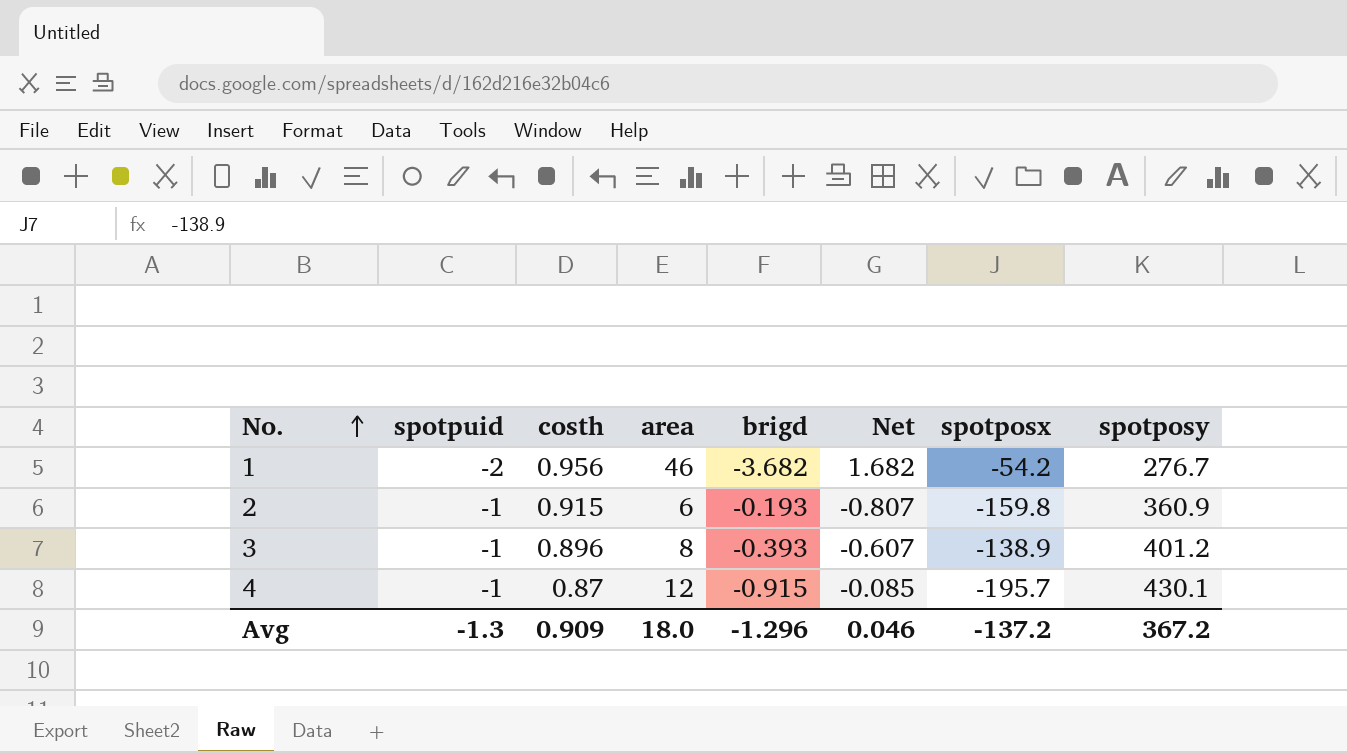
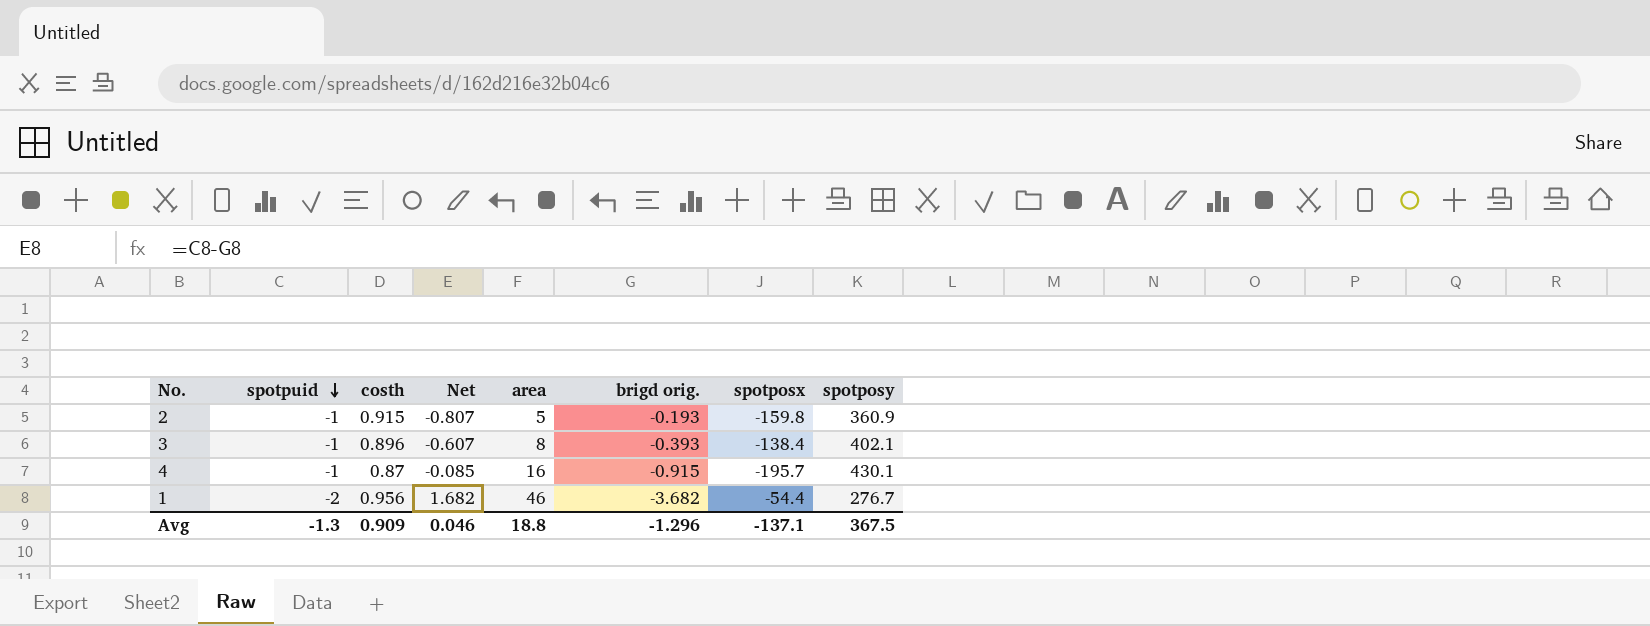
row order: No. ascending -> spotpuid descending
column Net | position: 6 -> 4
column name: brigd -> brigd orig.
2 | area: 6 -> 5
3 | spotposx: -138.9 -> -138.4
3 | spotposy: 401.2 -> 402.1
4 | area: 12 -> 16
1 | spotposx: -54.2 -> -54.4
Avg | area: 18.0 -> 18.8
Avg | spotposx: -137.2 -> -137.1
Avg | spotposy: 367.2 -> 367.5

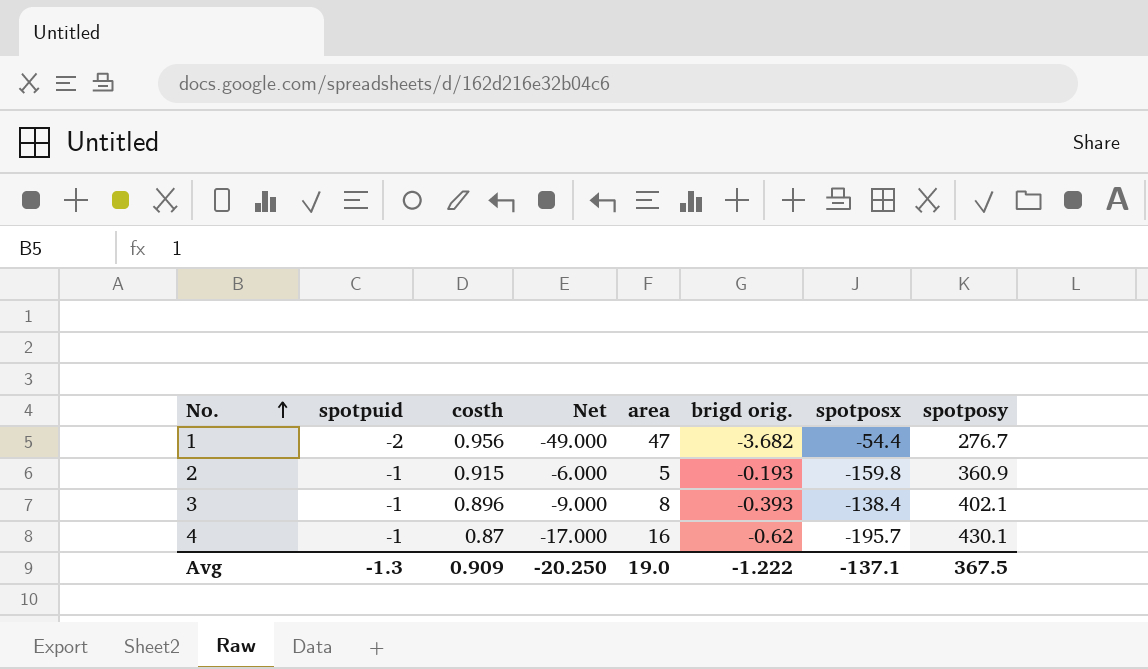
row order: spotpuid descending -> No. ascending
column Net | formula: [spotpuid] - [brigd orig.] -> [spotpuid] - [area]
1 | area: 46 -> 47
4 | brigd orig.: -0.915 -> -0.62
Avg | Net: 0.046 -> -20.250
Avg | area: 18.8 -> 19.0
Avg | brigd orig.: -1.296 -> -1.222

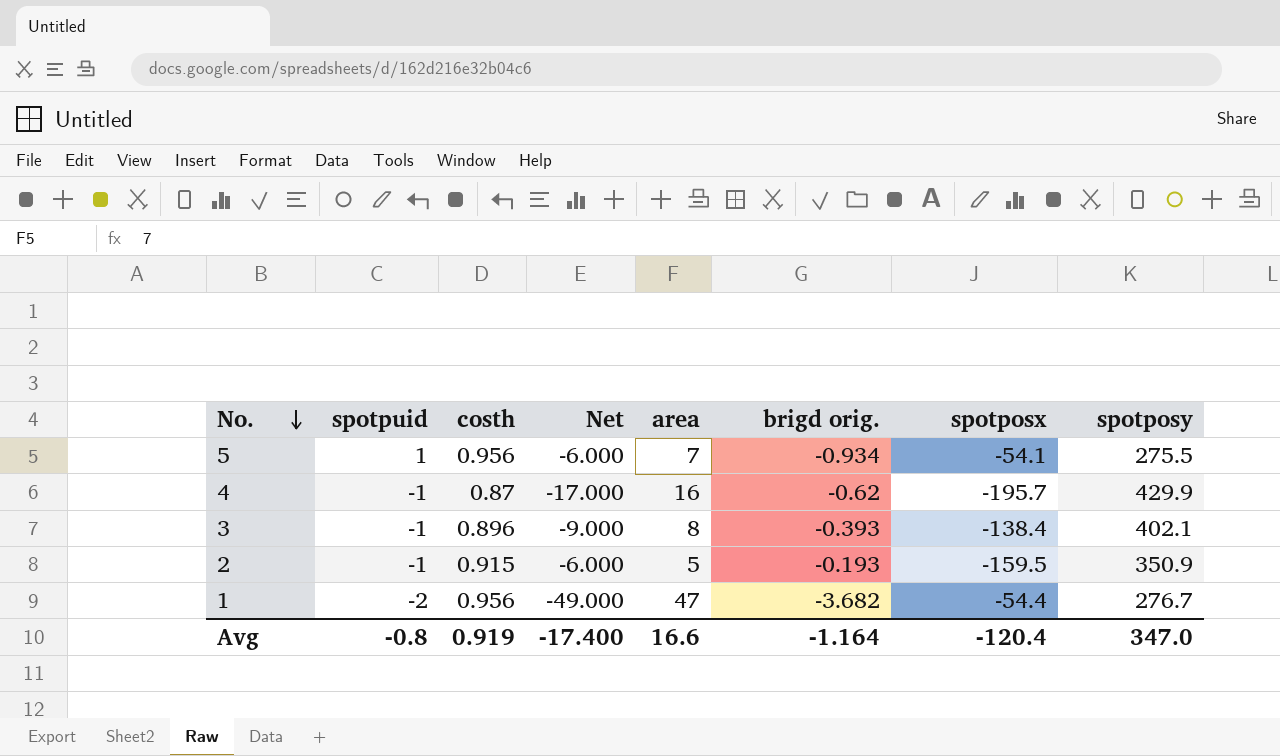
row order: No. ascending -> No. descending
row 5: none -> 1 | 0.956 | -6.000 | 7 | -0.934 | -54.1 | 275.5
4 | spotposy: 430.1 -> 429.9
2 | spotposx: -159.8 -> -159.5
2 | spotposy: 360.9 -> 350.9
Avg | spotpuid: -1.3 -> -0.8
Avg | costh: 0.909 -> 0.919
Avg | Net: -20.250 -> -17.400
Avg | area: 19.0 -> 16.6
Avg | brigd orig.: -1.222 -> -1.164
Avg | spotposx: -137.1 -> -120.4
Avg | spotposy: 367.5 -> 347.0

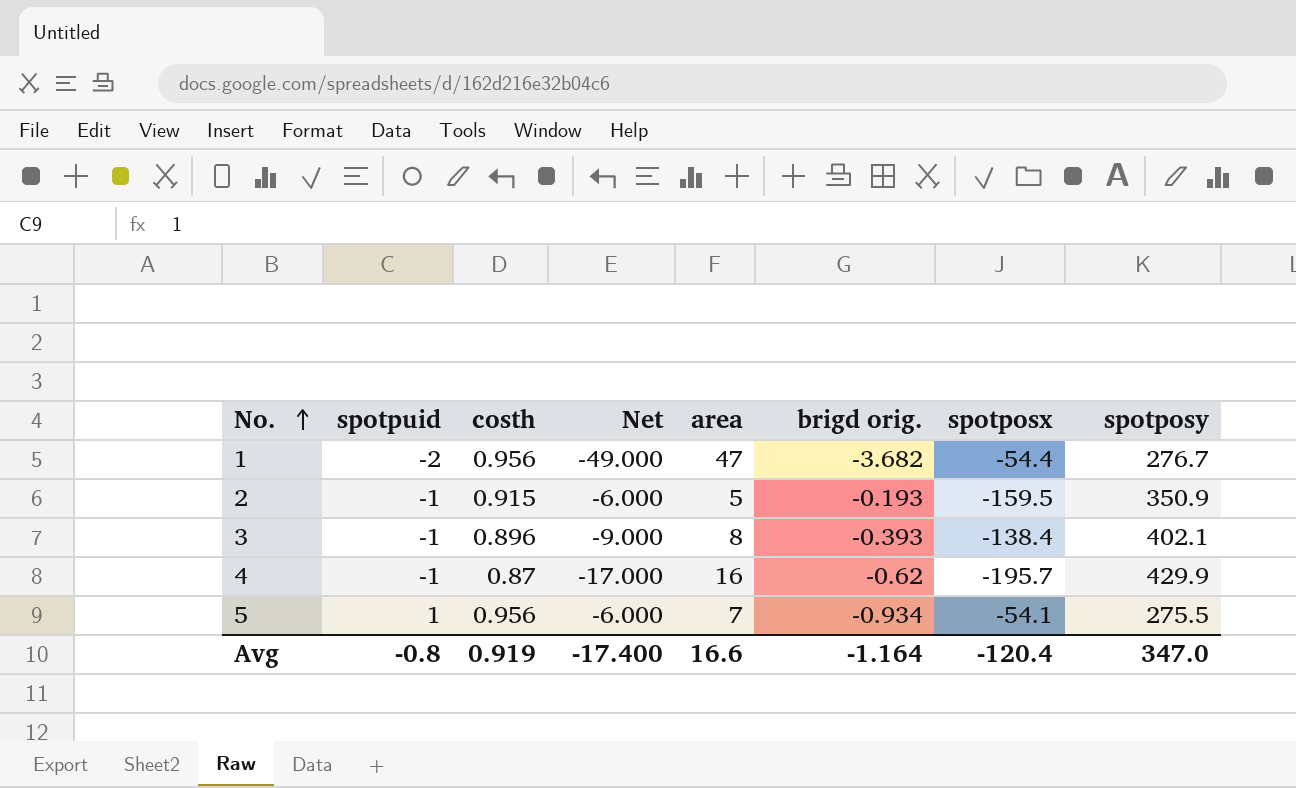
row order: No. descending -> No. ascending

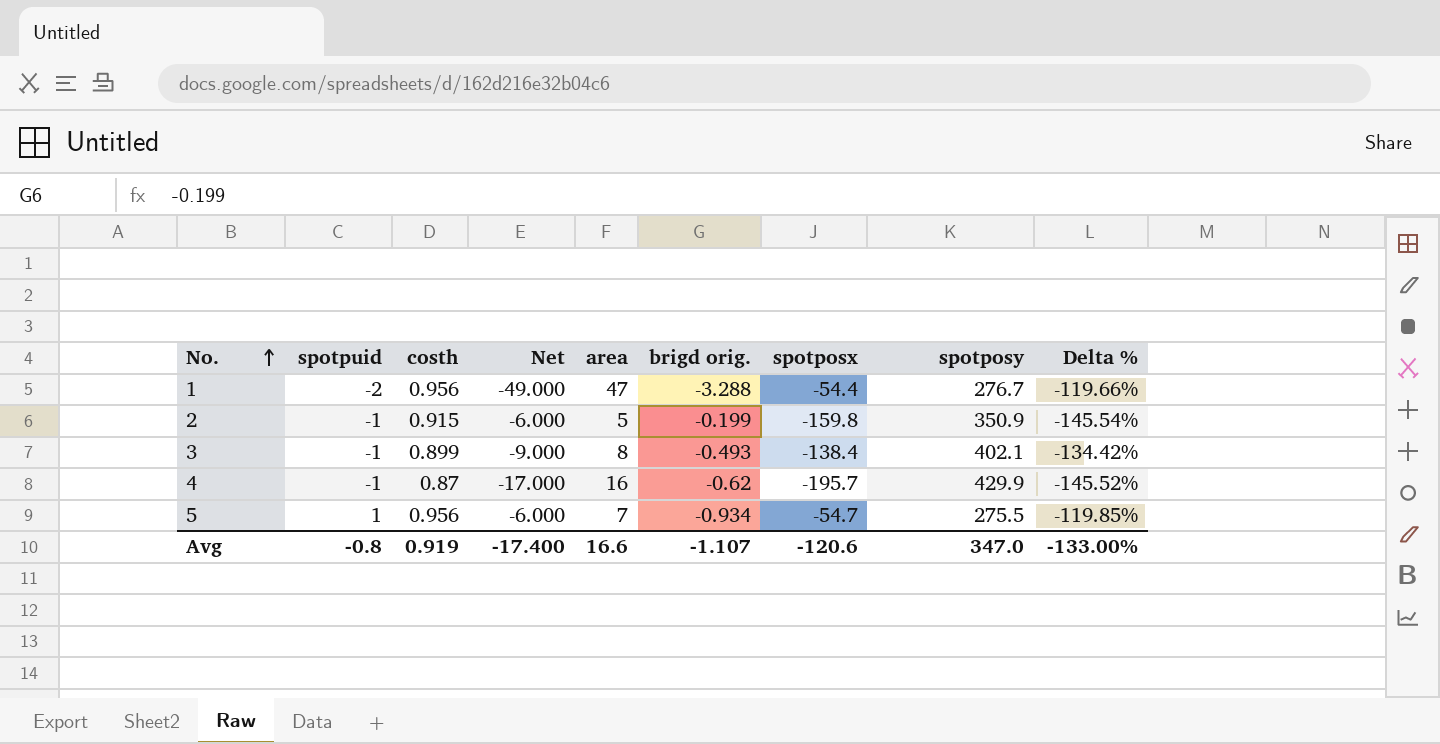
column Delta % | formula: none -> ([spotposx] - [spotposy]) / [spotposy]
1 | brigd orig.: -3.682 -> -3.288
2 | brigd orig.: -0.193 -> -0.199
2 | spotposx: -159.5 -> -159.8
3 | costh: 0.896 -> 0.899
3 | brigd orig.: -0.393 -> -0.493
5 | spotposx: -54.1 -> -54.7
Avg | brigd orig.: -1.164 -> -1.107
Avg | spotposx: -120.4 -> -120.6

